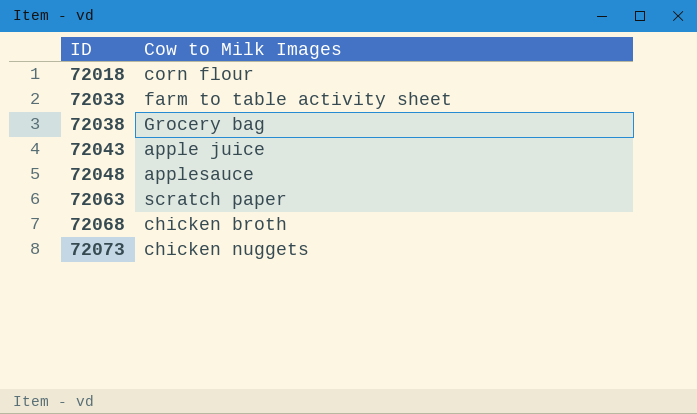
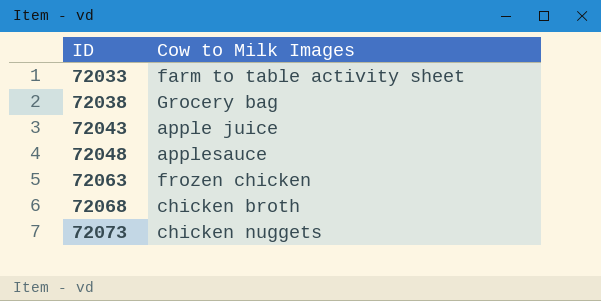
row 72018: corn flour -> none
72063 | Cow to Milk Images: scratch paper -> frozen chicken

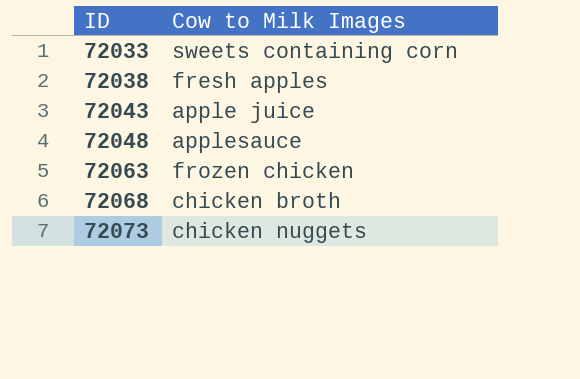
72033 | Cow to Milk Images: farm to table activity sheet -> sweets containing corn
72038 | Cow to Milk Images: Grocery bag -> fresh apples

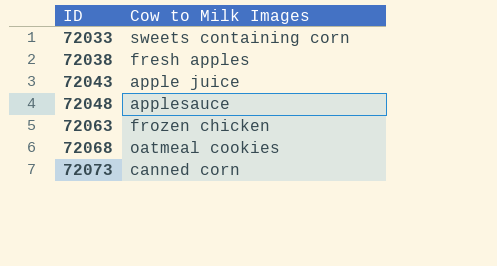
72068 | Cow to Milk Images: chicken broth -> oatmeal cookies
72073 | Cow to Milk Images: chicken nuggets -> canned corn

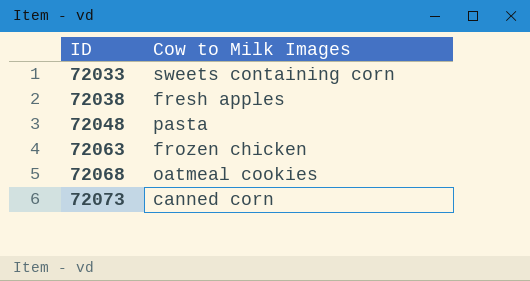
row 72043: apple juice -> none
72048 | Cow to Milk Images: applesauce -> pasta

